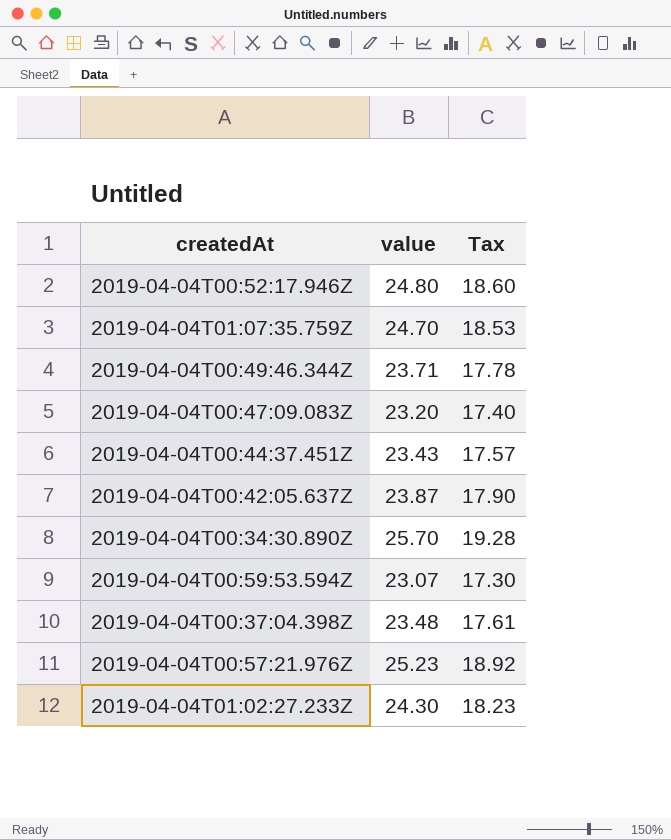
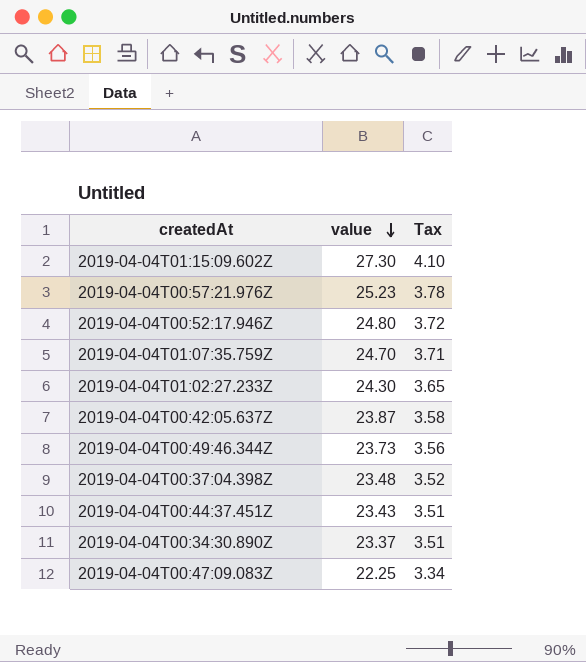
row order: none -> value descending
column Tax | formula: [value] * 0.75 -> [value] * 0.15
row 2019-04-04T00:59:53.594Z: 23.07 | 17.30 -> none
row 2019-04-04T01:15:09.602Z: none -> 27.30 | 4.10
2019-04-04T00:49:46.344Z | value: 23.71 -> 23.73
2019-04-04T00:34:30.890Z | value: 25.70 -> 23.37
2019-04-04T00:47:09.083Z | value: 23.20 -> 22.25

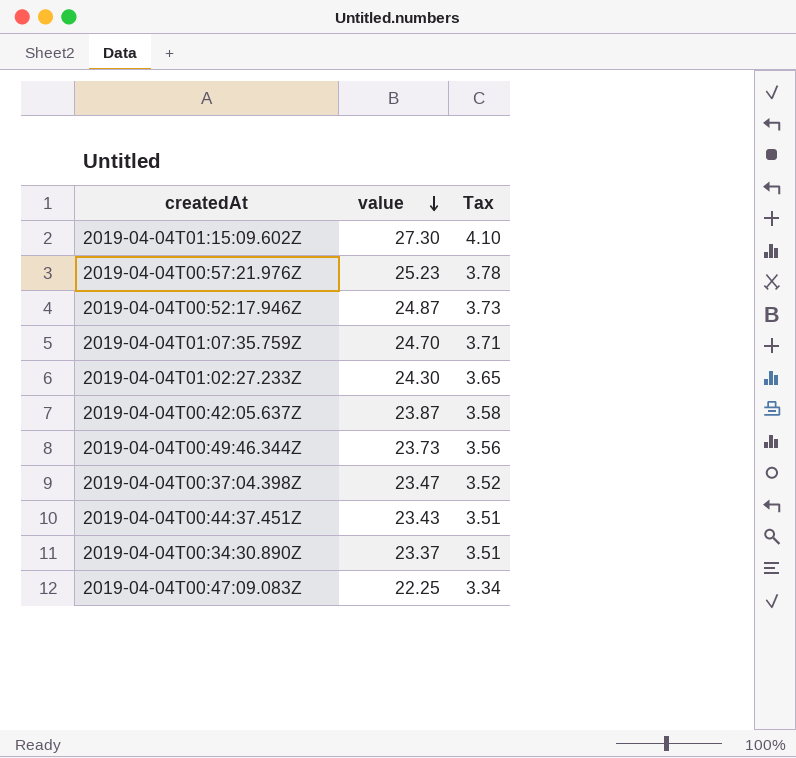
2019-04-04T00:52:17.946Z | value: 24.80 -> 24.87
2019-04-04T00:52:17.946Z | Tax: 3.72 -> 3.73
2019-04-04T00:37:04.398Z | value: 23.48 -> 23.47

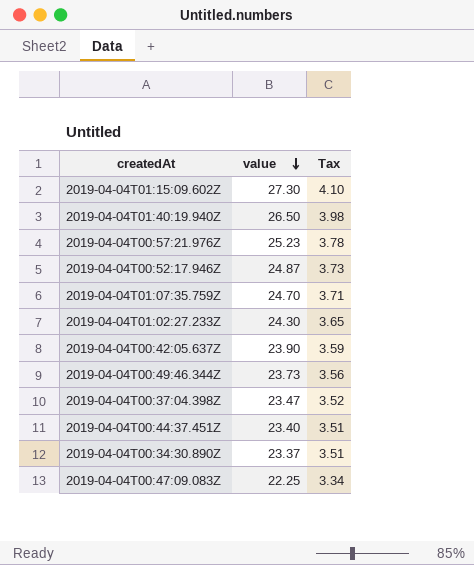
row 2019-04-04T01:40:19.940Z: none -> 26.50 | 3.98
2019-04-04T00:42:05.637Z | value: 23.87 -> 23.90
2019-04-04T00:42:05.637Z | Tax: 3.58 -> 3.59
2019-04-04T00:44:37.451Z | value: 23.43 -> 23.40

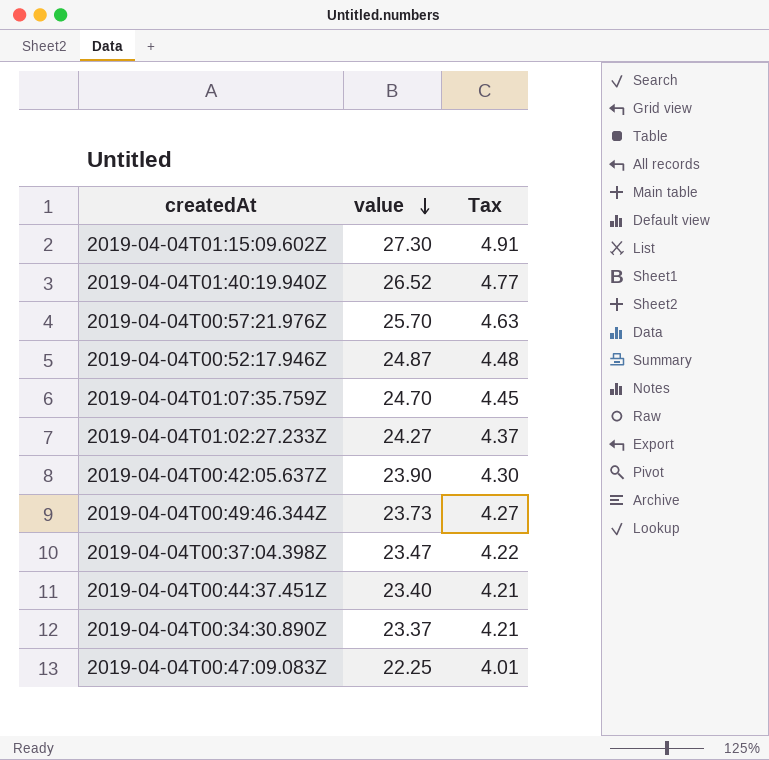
column Tax | formula: [value] * 0.15 -> [value] * 0.18
2019-04-04T01:40:19.940Z | value: 26.50 -> 26.52
2019-04-04T00:57:21.976Z | value: 25.23 -> 25.70
2019-04-04T01:02:27.233Z | value: 24.30 -> 24.27

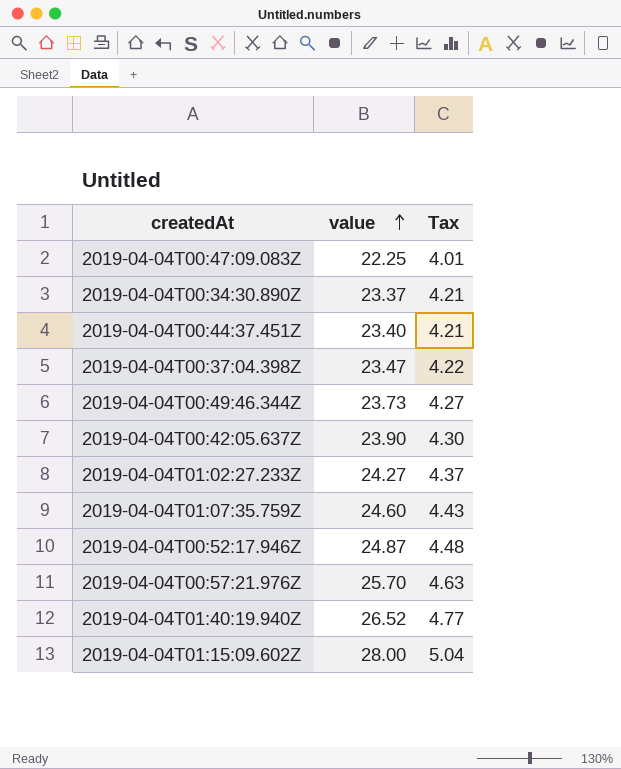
row order: value descending -> value ascending
2019-04-04T01:07:35.759Z | value: 24.70 -> 24.60
2019-04-04T01:07:35.759Z | Tax: 4.45 -> 4.43
2019-04-04T01:15:09.602Z | value: 27.30 -> 28.00
2019-04-04T01:15:09.602Z | Tax: 4.91 -> 5.04

